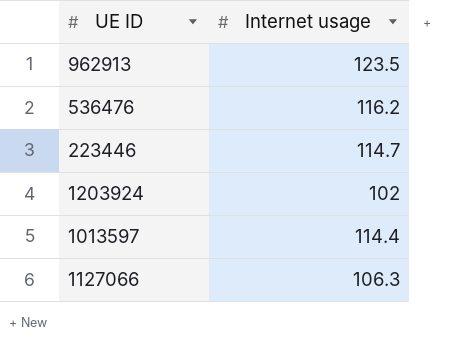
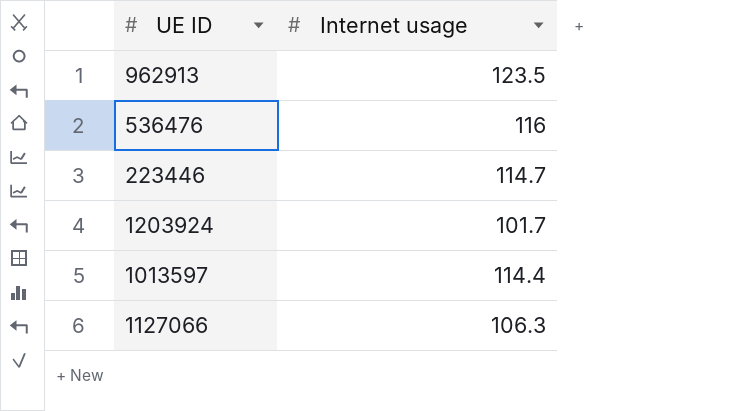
536476 | Internet usage: 116.2 -> 116
1203924 | Internet usage: 102 -> 101.7

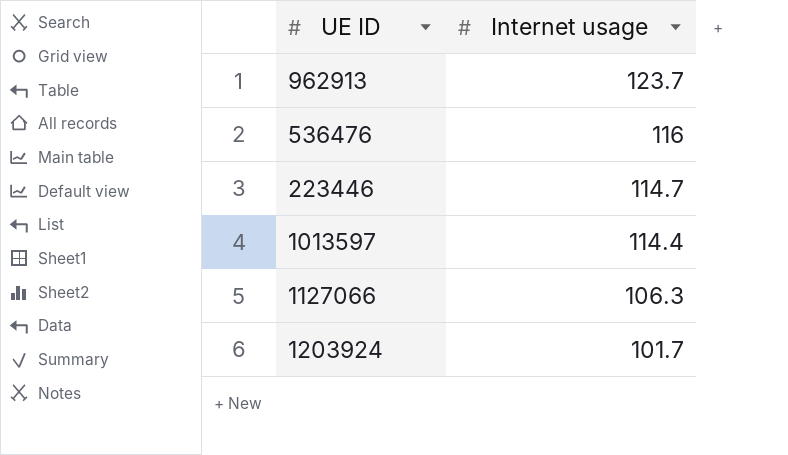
row order: none -> Internet usage descending
962913 | Internet usage: 123.5 -> 123.7

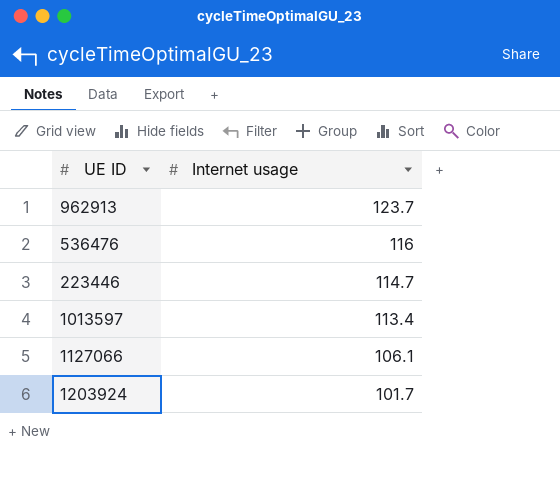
1013597 | Internet usage: 114.4 -> 113.4
1127066 | Internet usage: 106.3 -> 106.1

